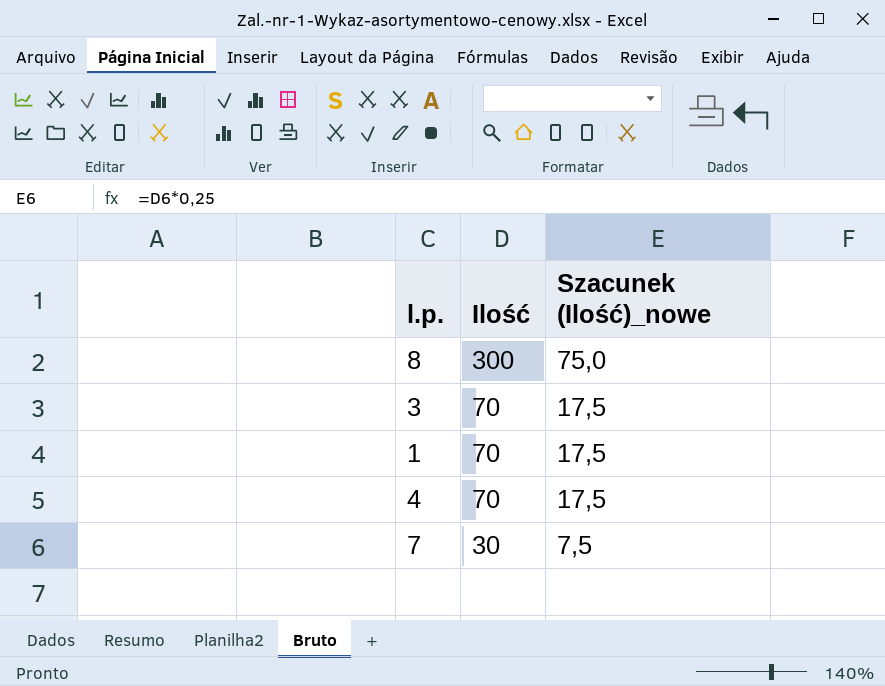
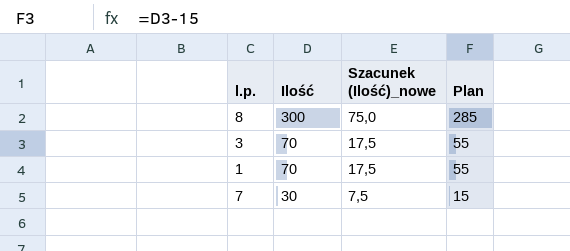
column Plan | formula: none -> [Ilość] - 15
row 4: 70 | 17,5 -> none

